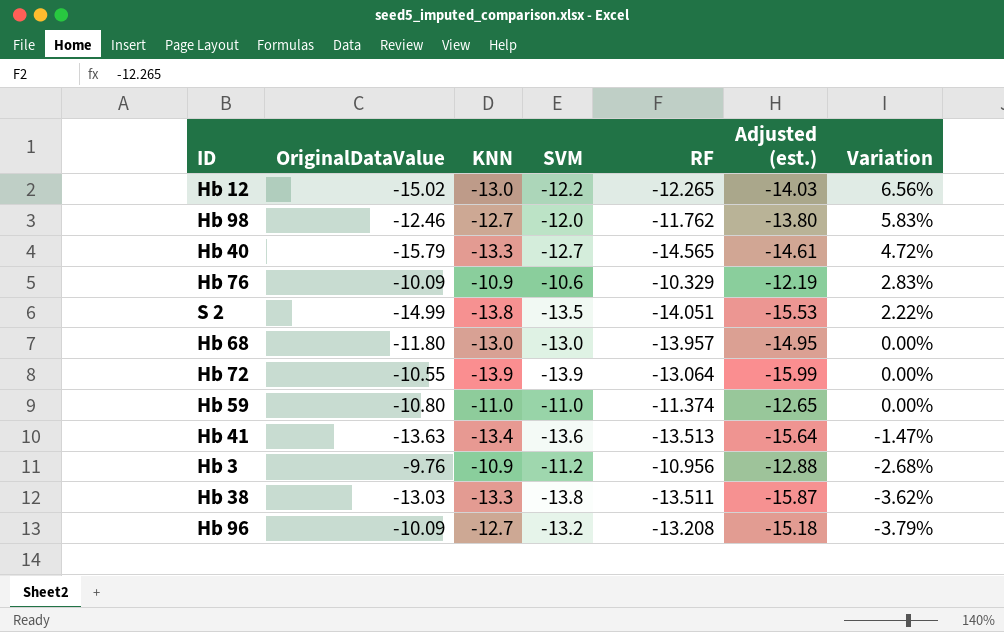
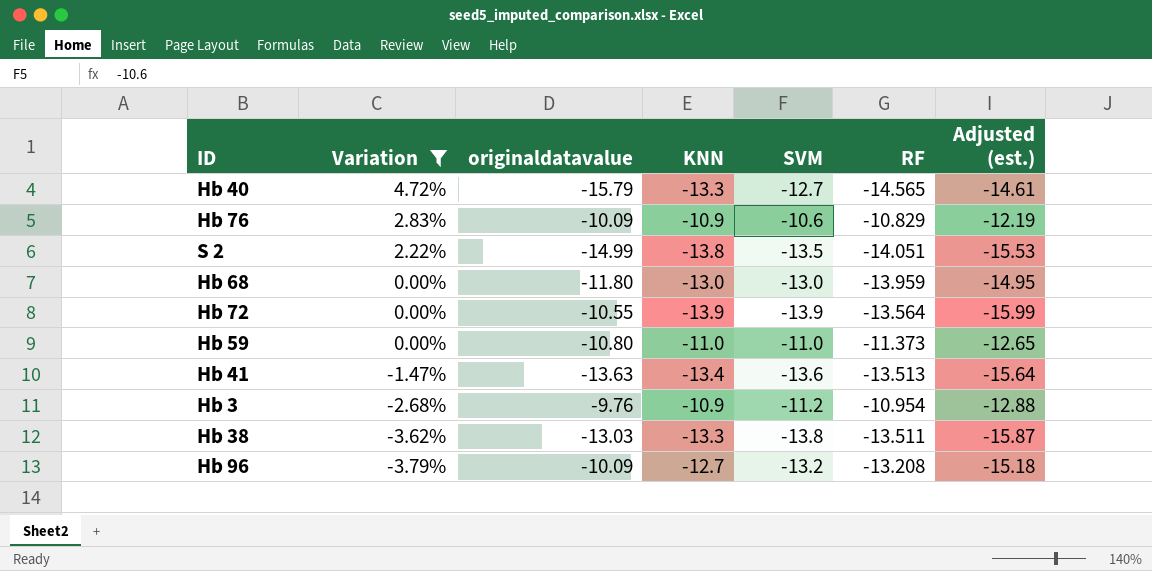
filter: none -> Variation <= 4.72%
column Variation | position: 7 -> 2
column name: OriginalDataValue -> originaldatavalue
Hb 76 | RF: -10.329 -> -10.829
Hb 68 | RF: -13.957 -> -13.959
Hb 72 | RF: -13.064 -> -13.564
Hb 59 | RF: -11.374 -> -11.373
Hb 3 | RF: -10.956 -> -10.954

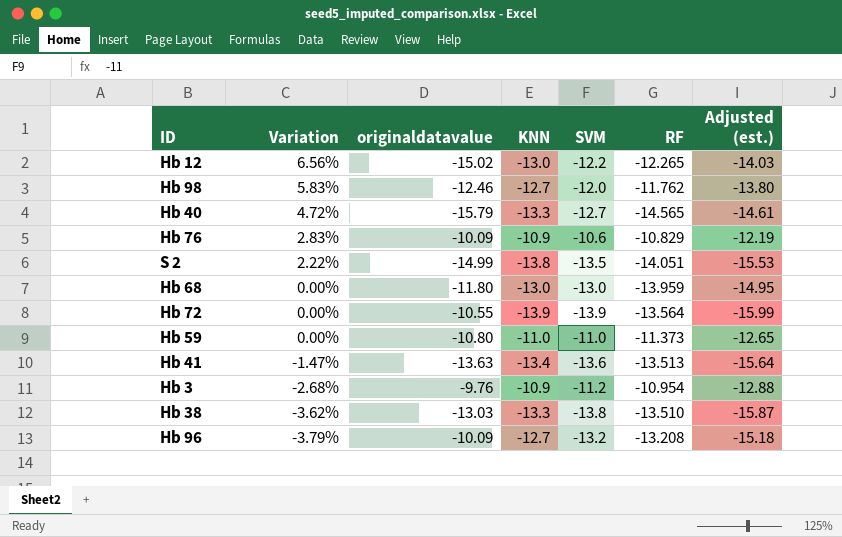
filter: Variation <= 4.72% -> none
Hb 38 | RF: -13.511 -> -13.510

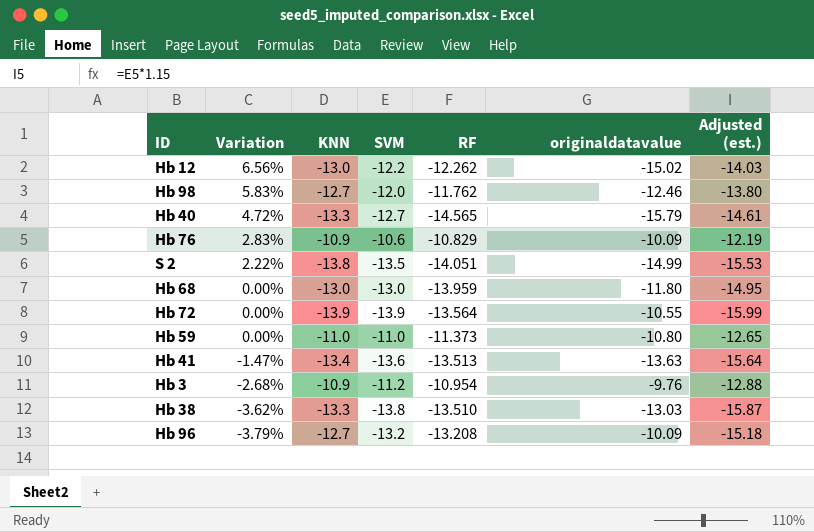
column originaldatavalue | position: 3 -> 6
Hb 12 | RF: -12.265 -> -12.262

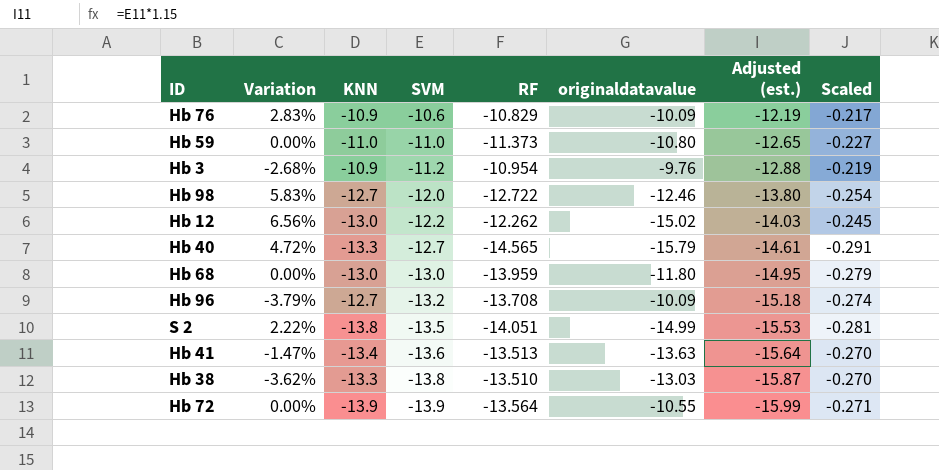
row order: Variation descending -> SVM descending
column Scaled | formula: none -> [RF] * 0.02
Hb 98 | RF: -11.762 -> -12.722
Hb 96 | RF: -13.208 -> -13.708

